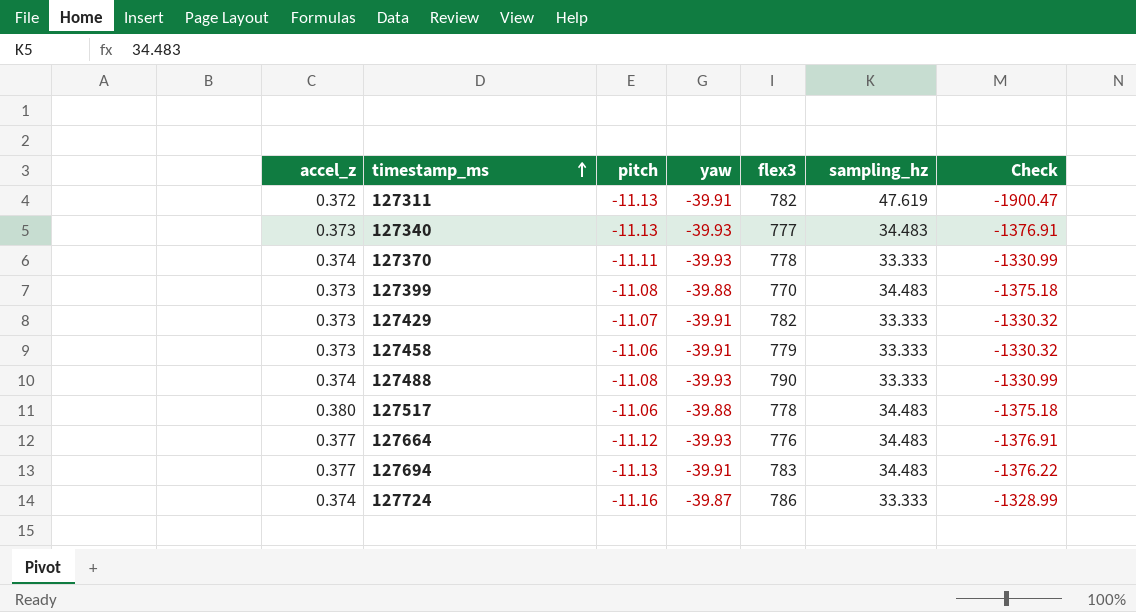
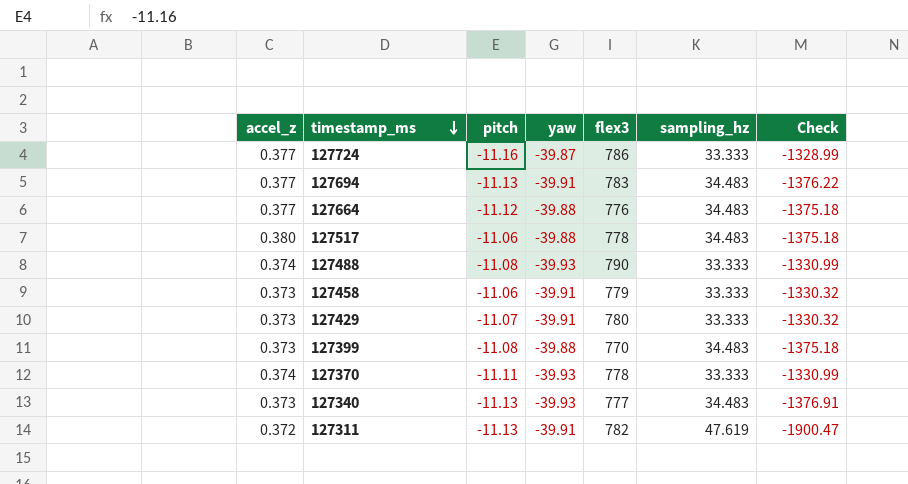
row order: timestamp_ms ascending -> timestamp_ms descending
127724 | accel_z: 0.374 -> 0.377
127664 | yaw: -39.93 -> -39.88
127664 | Check: -1376.91 -> -1375.18
127429 | flex3: 782 -> 780

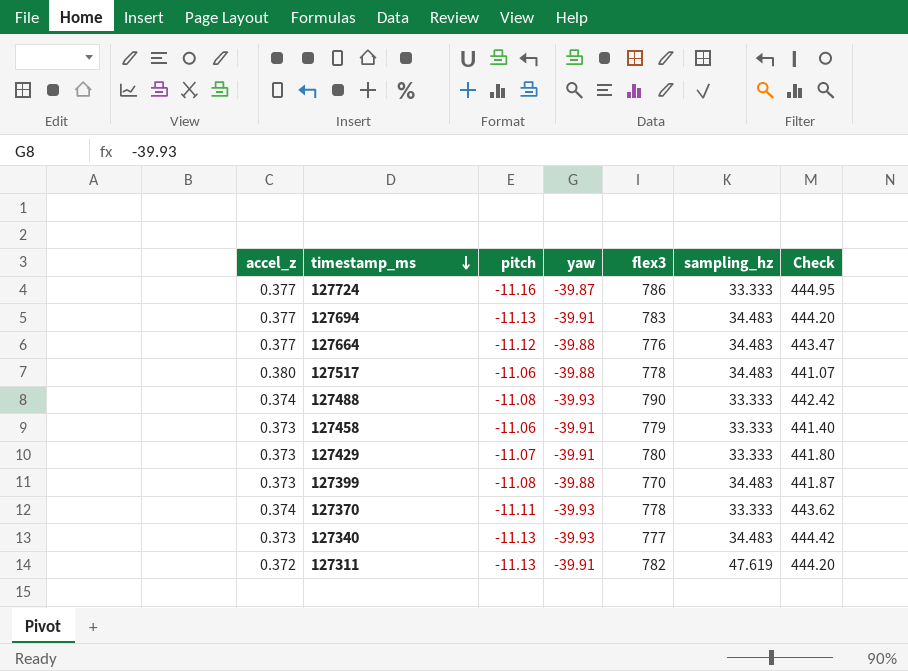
column Check | formula: [yaw] * [sampling_hz] -> [pitch] * [yaw]

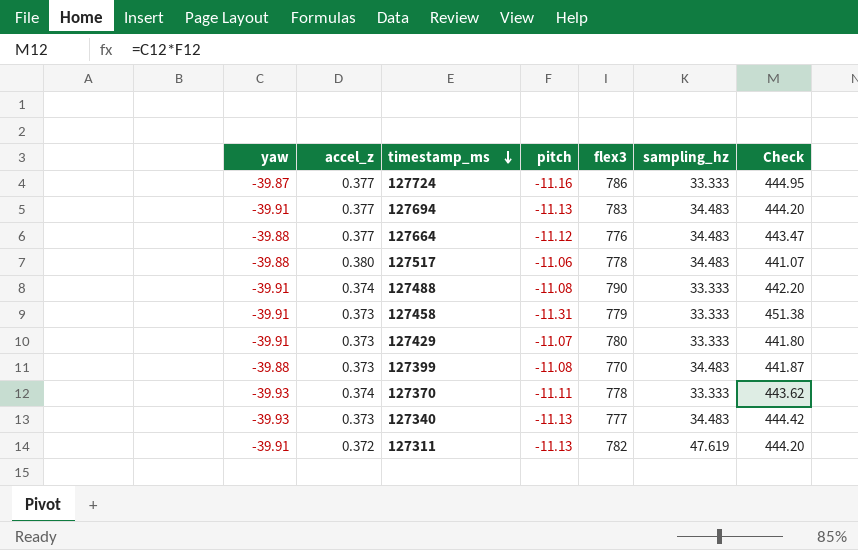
column yaw | position: 4 -> 1
127488 | yaw: -39.93 -> -39.91
127488 | Check: 442.42 -> 442.20
127458 | pitch: -11.06 -> -11.31
127458 | Check: 441.40 -> 451.38

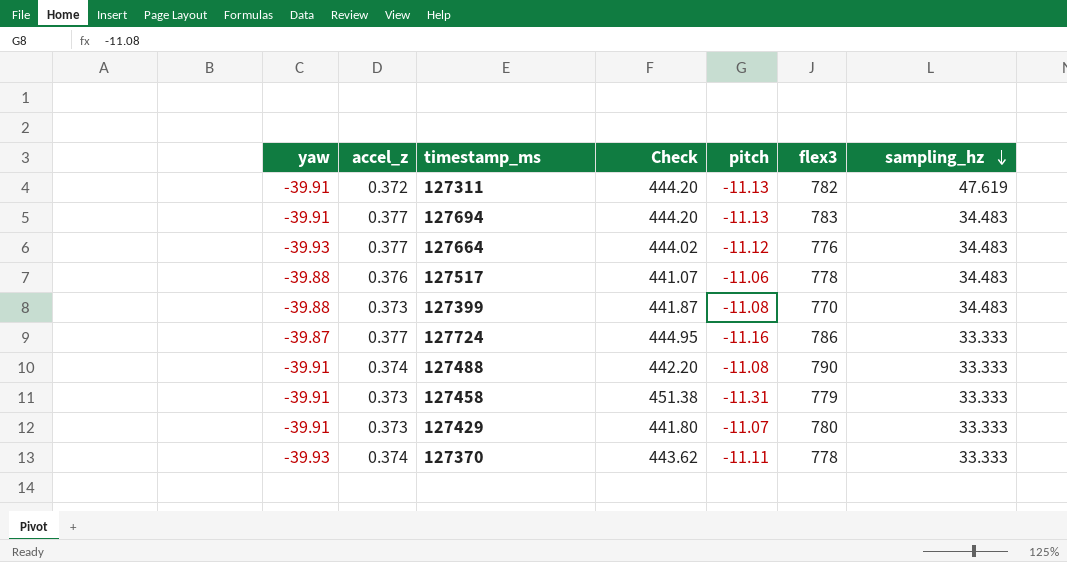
row order: timestamp_ms descending -> sampling_hz descending
column Check | position: 7 -> 4
row 127340: -39.93 | 0.373 | -11.13 | 777 | 34.483 | 444.42 -> none
127664 | yaw: -39.88 -> -39.93
127664 | Check: 443.47 -> 444.02
127517 | accel_z: 0.380 -> 0.376

